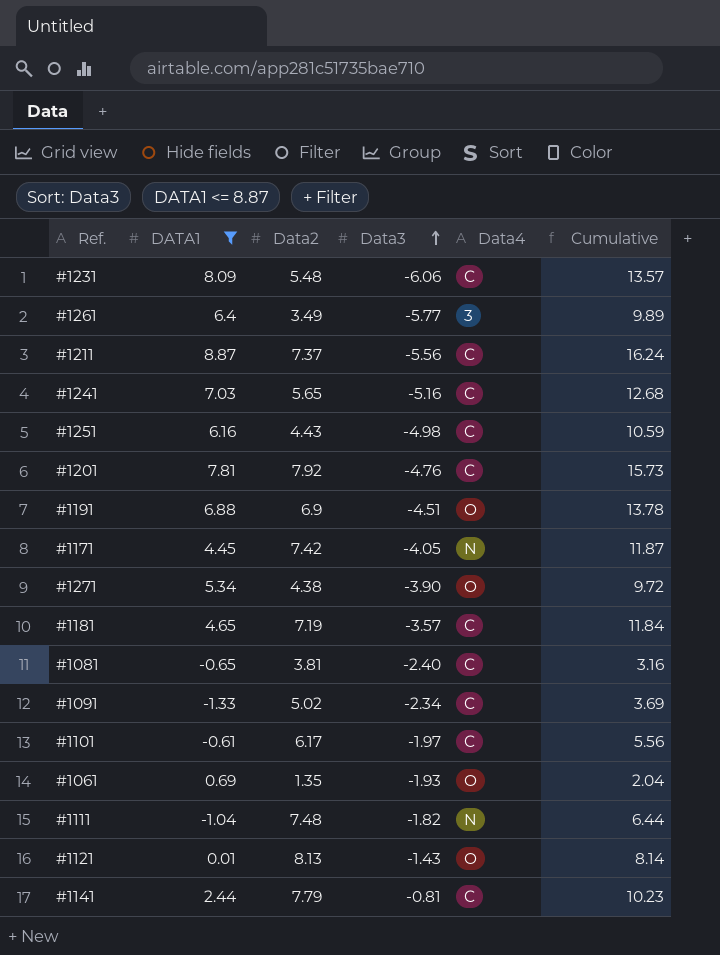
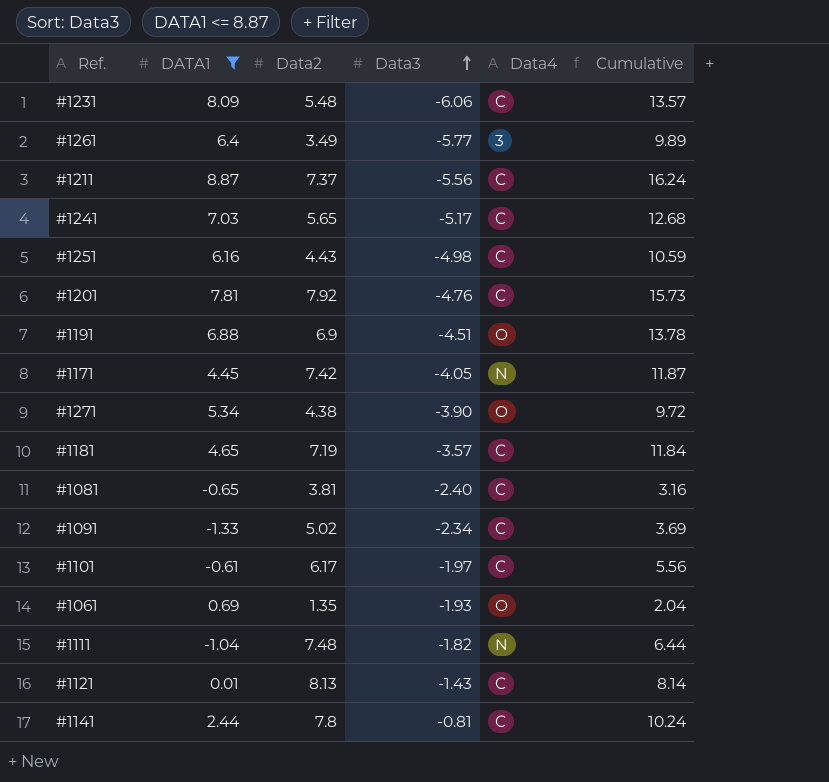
#1241 | Data3: -5.16 -> -5.17
#1121 | Data4: O -> C
#1141 | Data2: 7.79 -> 7.8
#1141 | Cumulative: 10.23 -> 10.24

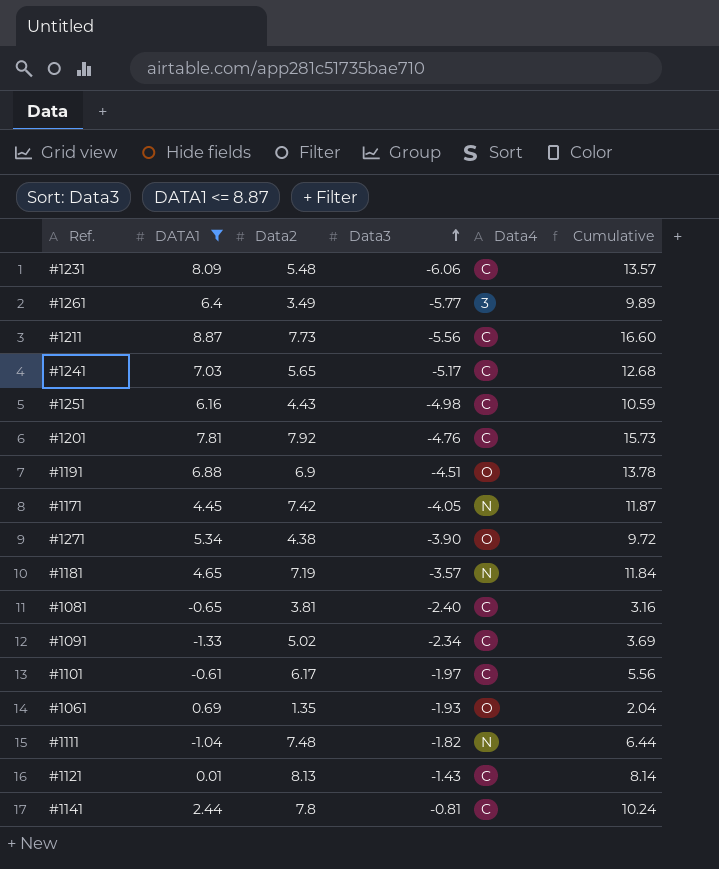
#1211 | Data2: 7.37 -> 7.73
#1211 | Cumulative: 16.24 -> 16.60
#1181 | Data4: C -> N

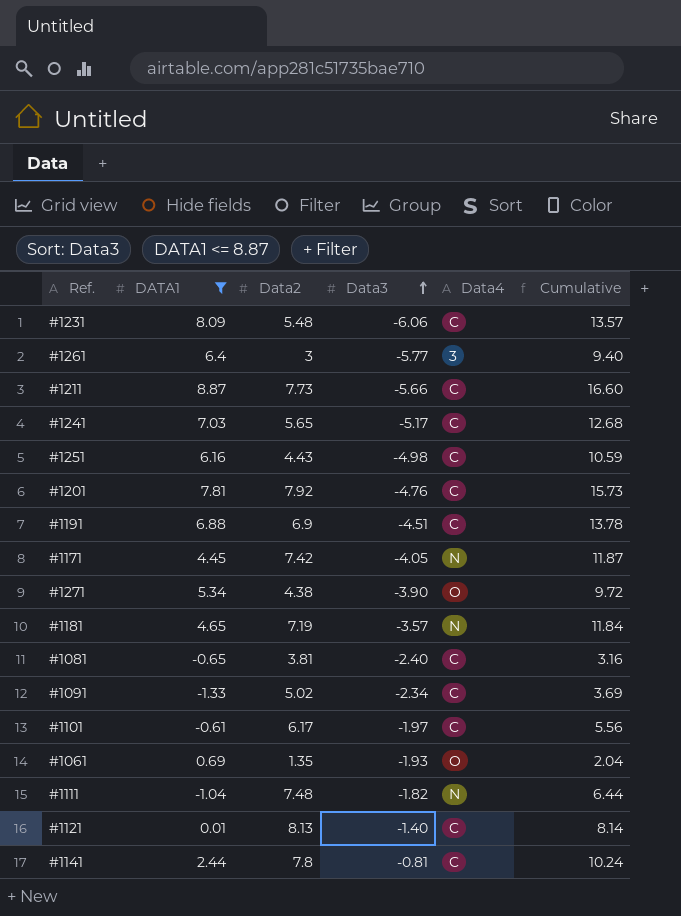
#1261 | Data2: 3.49 -> 3
#1261 | Cumulative: 9.89 -> 9.40
#1211 | Data3: -5.56 -> -5.66
#1191 | Data4: O -> C
#1121 | Data3: -1.43 -> -1.40

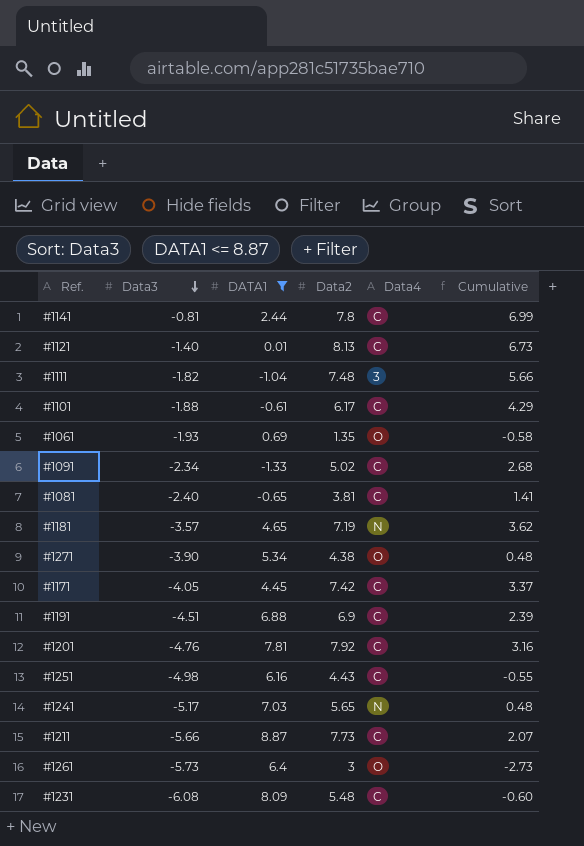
row order: Data3 ascending -> Data3 descending
column Data3 | position: 4 -> 2
column Cumulative | formula: [DATA1] + [Data2] -> [Data3] + [Data2]
#1111 | Data4: N -> 3
#1101 | Data3: -1.97 -> -1.88
#1171 | Data4: N -> C
#1241 | Data4: C -> N
#1261 | Data3: -5.77 -> -5.73
#1261 | Data4: 3 -> O
#1231 | Data3: -6.06 -> -6.08

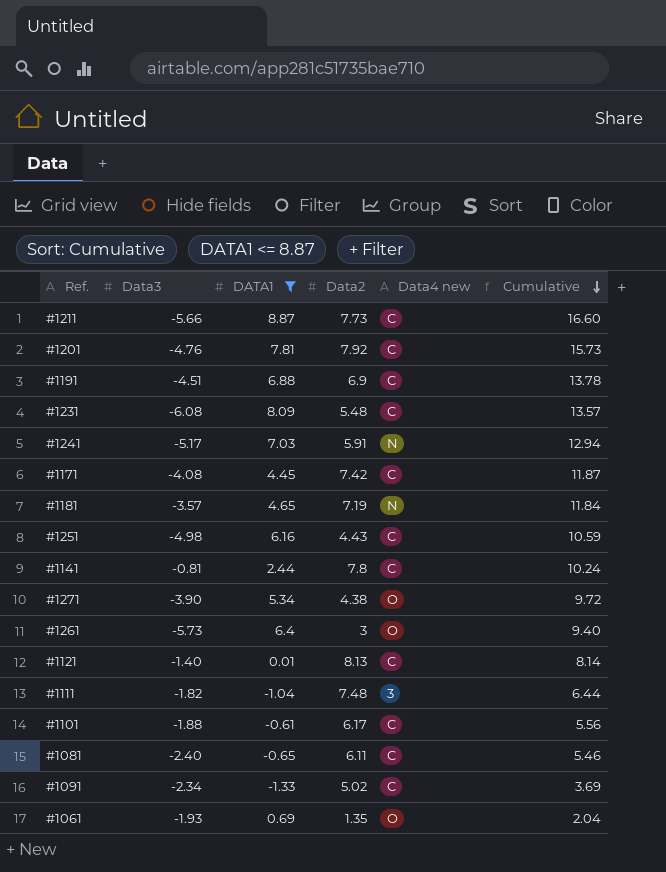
row order: Data3 descending -> Cumulative descending
column name: Data4 -> Data4 new
column Cumulative | formula: [Data3] + [Data2] -> [DATA1] + [Data2]
#1241 | Data2: 5.65 -> 5.91
#1171 | Data3: -4.05 -> -4.08
#1081 | Data2: 3.81 -> 6.11

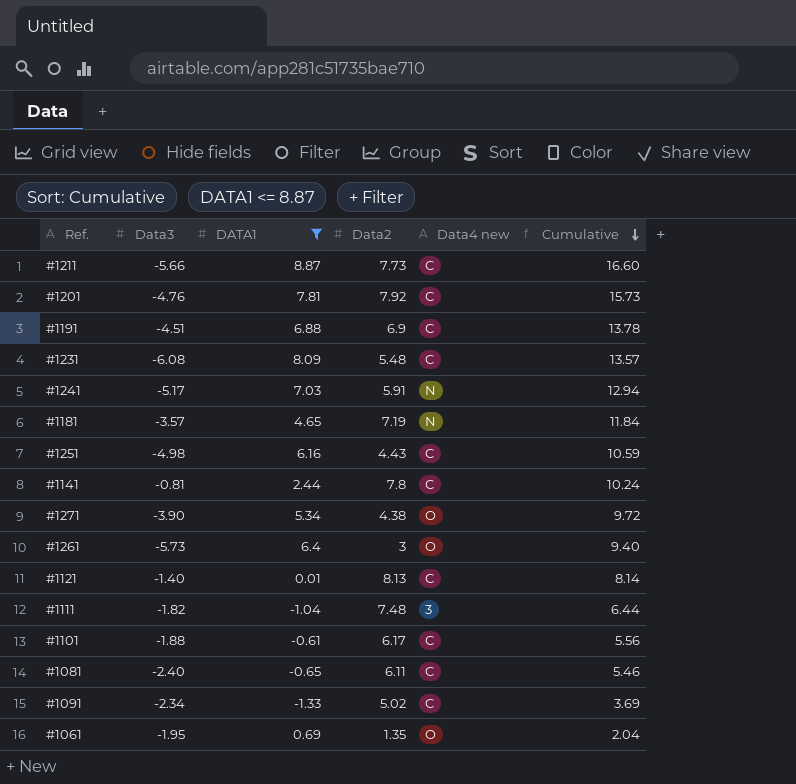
row #1171: -4.08 | 4.45 | 7.42 | C | 11.87 -> none
#1061 | Data3: -1.93 -> -1.95

